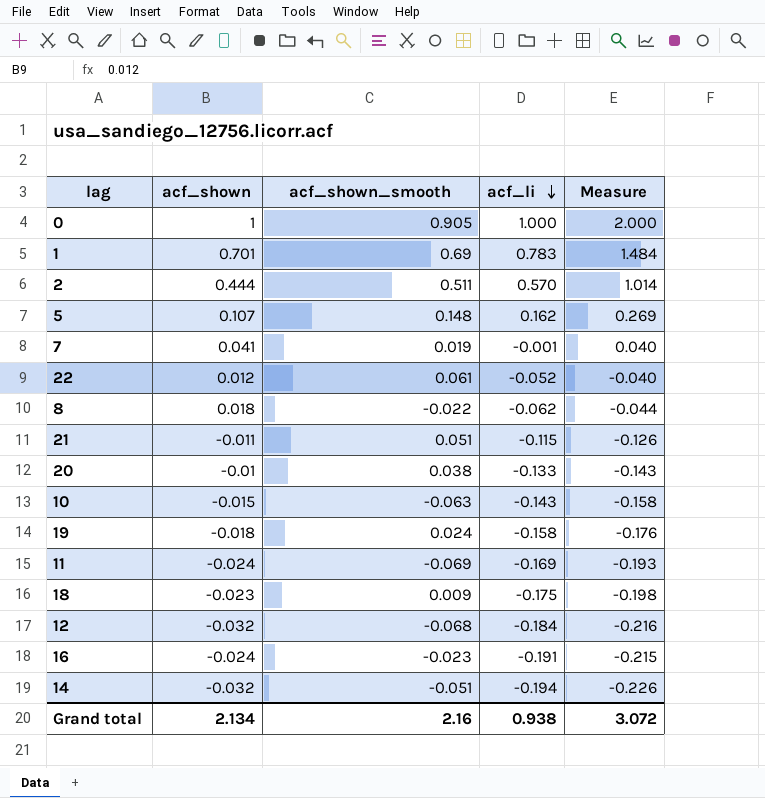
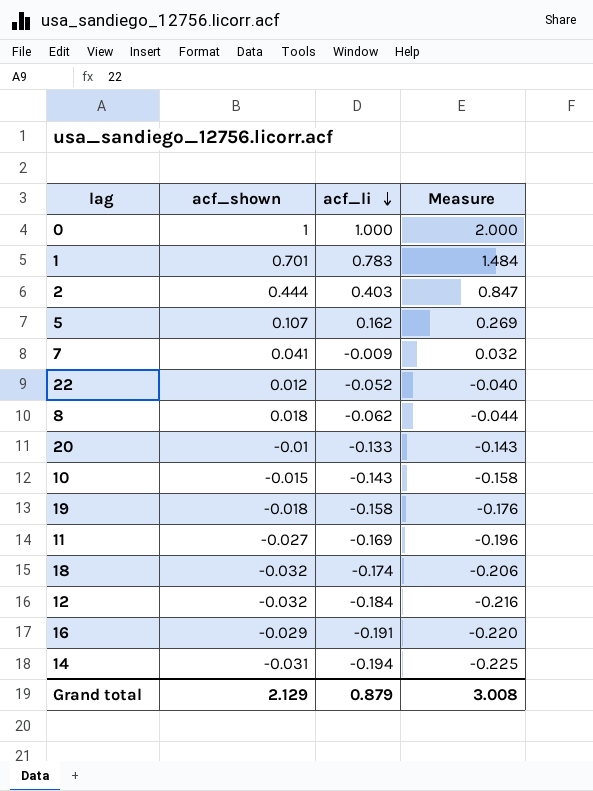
column acf_shown_smooth | position: 3 -> none
row 21: -0.011 | 0.051 | -0.115 | -0.126 -> none
2 | acf_li: 0.570 -> 0.403
2 | Measure: 1.014 -> 0.847
7 | acf_li: -0.001 -> -0.009
7 | Measure: 0.040 -> 0.032
11 | acf_shown: -0.024 -> -0.027
11 | Measure: -0.193 -> -0.196
18 | acf_shown: -0.023 -> -0.032
18 | acf_li: -0.175 -> -0.174
18 | Measure: -0.198 -> -0.206
16 | acf_shown: -0.024 -> -0.029
16 | Measure: -0.215 -> -0.220
14 | acf_shown: -0.032 -> -0.031
14 | Measure: -0.226 -> -0.225
Grand total | acf_shown: 2.134 -> 2.129
Grand total | acf_li: 0.938 -> 0.879
Grand total | Measure: 3.072 -> 3.008

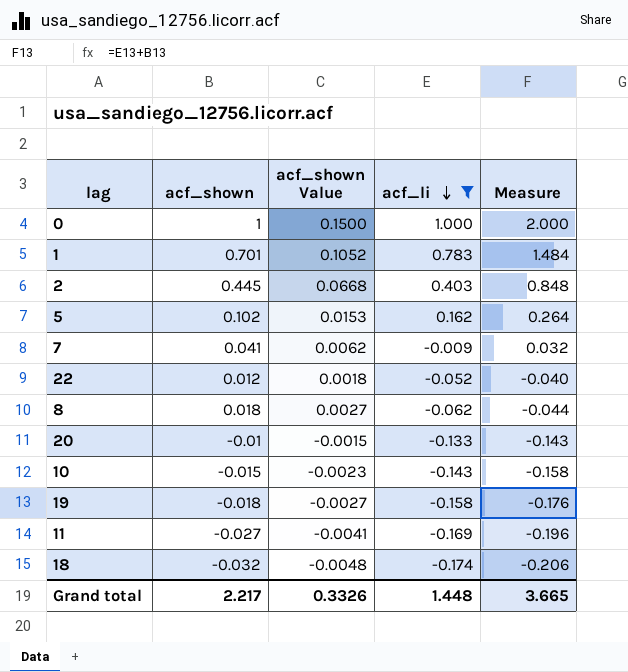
filter: none -> acf_li >= -0.174
column acf_shown Value | formula: none -> [acf_shown] * 0.15
2 | acf_shown: 0.444 -> 0.445
2 | Measure: 0.847 -> 0.848
5 | acf_shown: 0.107 -> 0.102
5 | Measure: 0.269 -> 0.264
Grand total | acf_shown: 2.129 -> 2.217
Grand total | acf_li: 0.879 -> 1.448
Grand total | Measure: 3.008 -> 3.665

